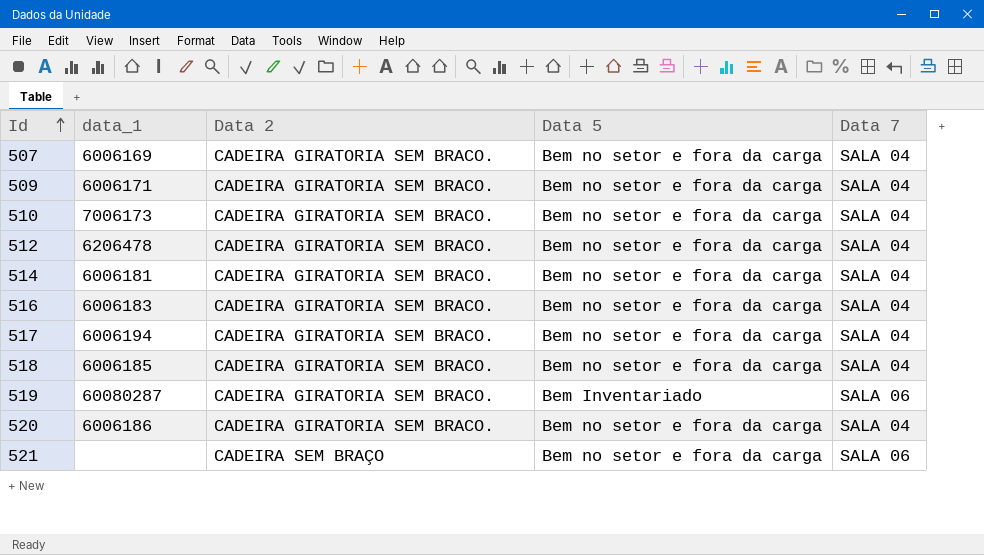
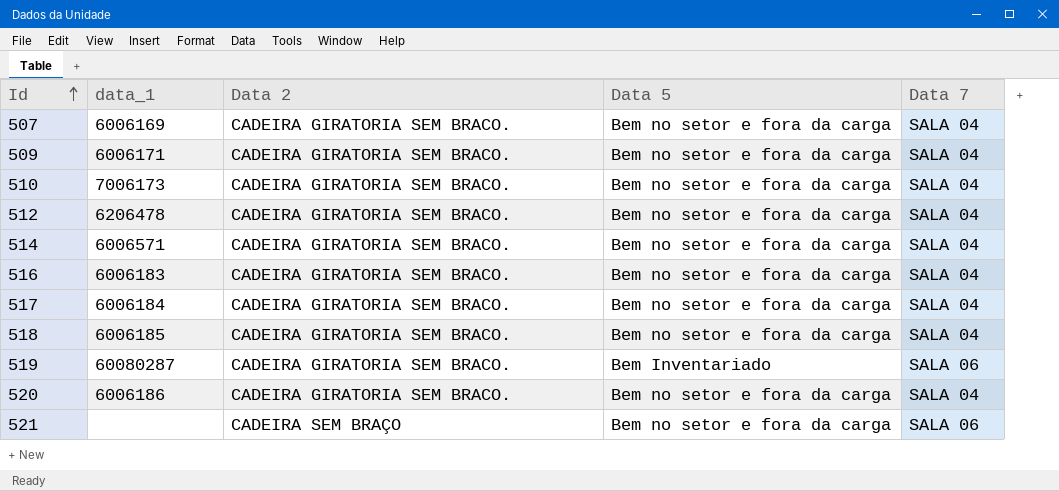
514 | data_1: 6006181 -> 6006571
517 | data_1: 6006194 -> 6006184

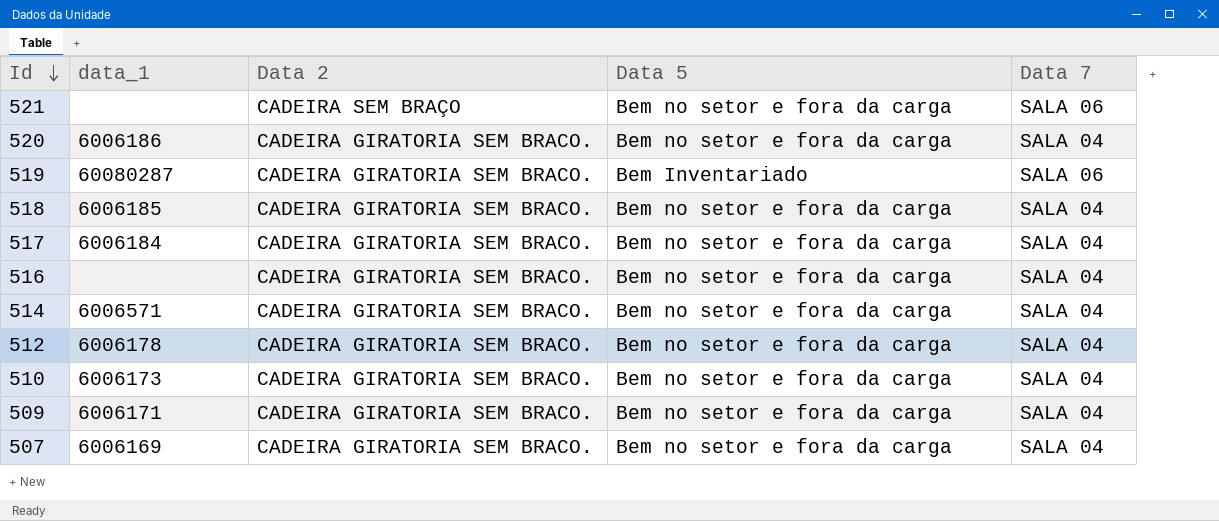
row order: Id ascending -> Id descending
516 | data_1: 6006183 -> none
512 | data_1: 6206478 -> 6006178
510 | data_1: 7006173 -> 6006173

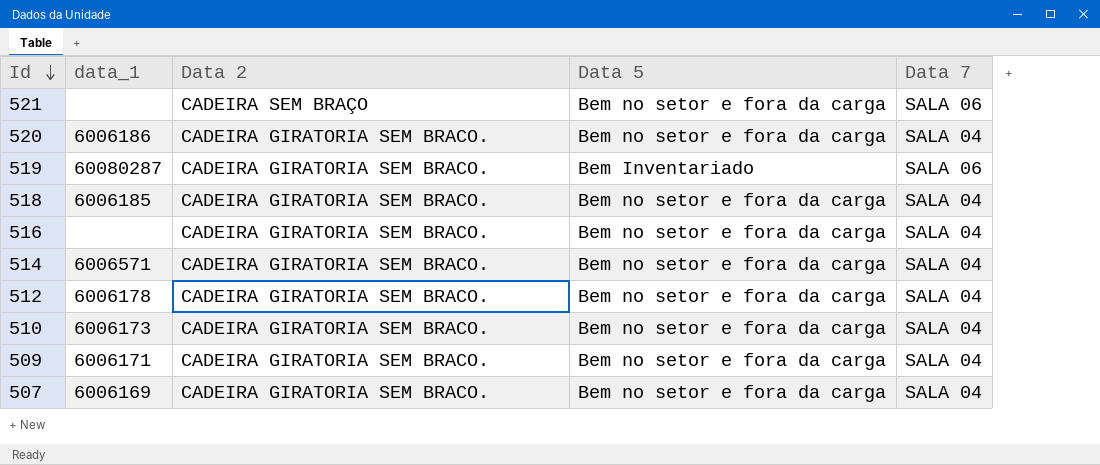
row 517: 6006184 | CADEIRA GIRATORIA SEM BRACO. | Bem no setor e fora da carga | SALA 04 -> none

